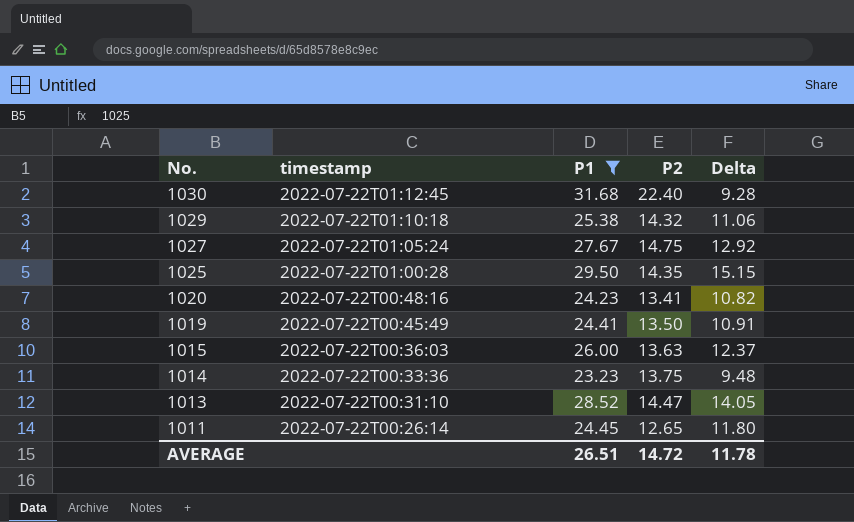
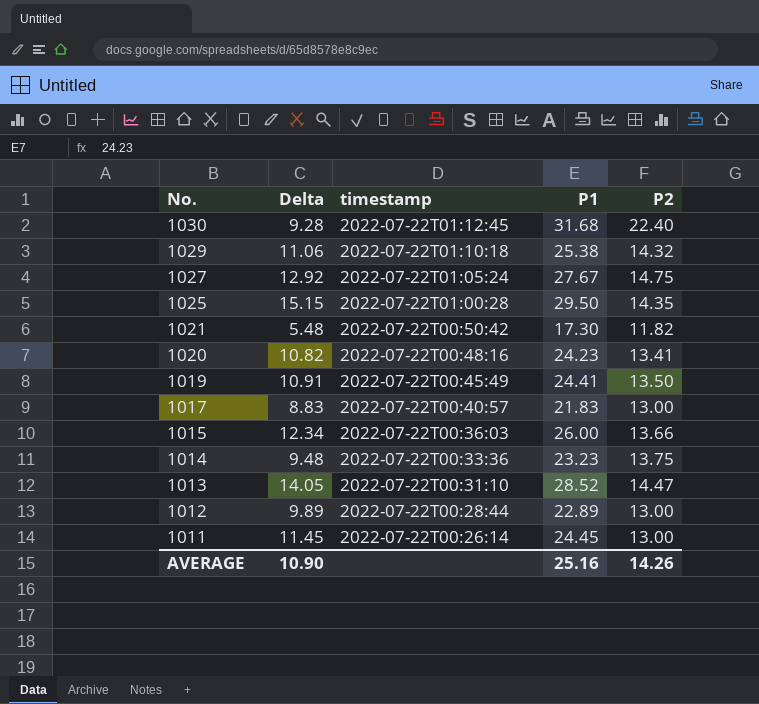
filter: P1 >= 23.23 -> none
column Delta | position: 5 -> 2
1015 | Delta: 12.37 -> 12.34
1015 | P2: 13.63 -> 13.66
1011 | Delta: 11.80 -> 11.45
1011 | P2: 12.65 -> 13.00
AVERAGE | Delta: 11.78 -> 10.90
AVERAGE | P1: 26.51 -> 25.16
AVERAGE | P2: 14.72 -> 14.26

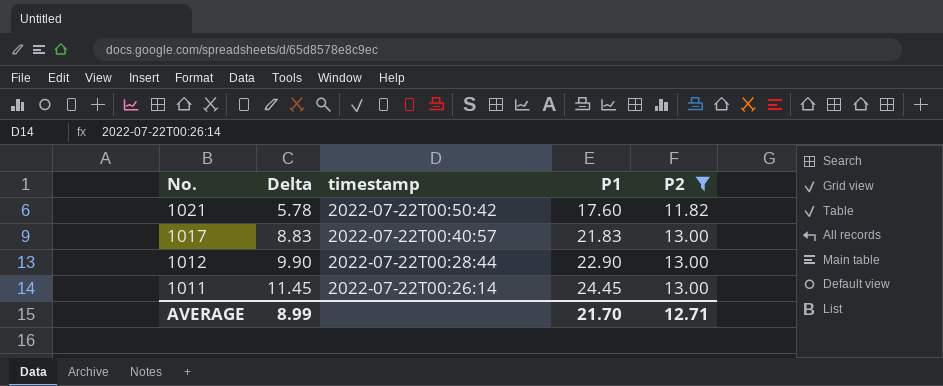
filter: none -> P2 <= 13.00
1021 | Delta: 5.48 -> 5.78
1021 | P1: 17.30 -> 17.60
1012 | Delta: 9.89 -> 9.90
1012 | P1: 22.89 -> 22.90
AVERAGE | Delta: 10.90 -> 8.99
AVERAGE | P1: 25.16 -> 21.70
AVERAGE | P2: 14.26 -> 12.71

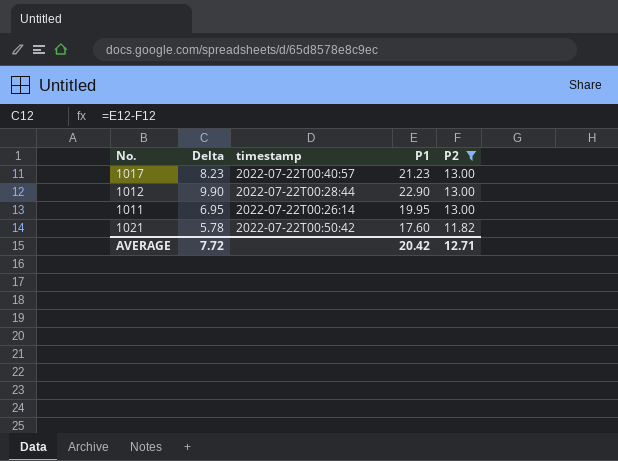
row order: No. descending -> P2 descending
1017 | Delta: 8.83 -> 8.23
1017 | P1: 21.83 -> 21.23
1011 | Delta: 11.45 -> 6.95
1011 | P1: 24.45 -> 19.95
AVERAGE | Delta: 8.99 -> 7.72
AVERAGE | P1: 21.70 -> 20.42

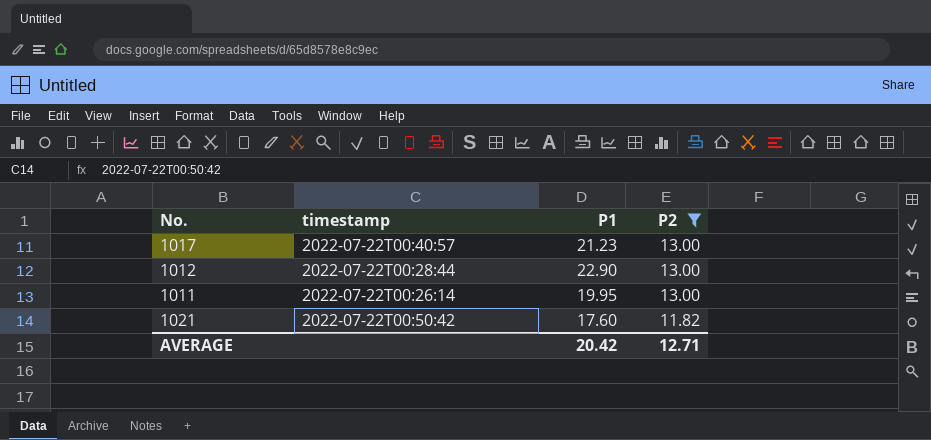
column Delta | formula: [P1] - [P2] -> none

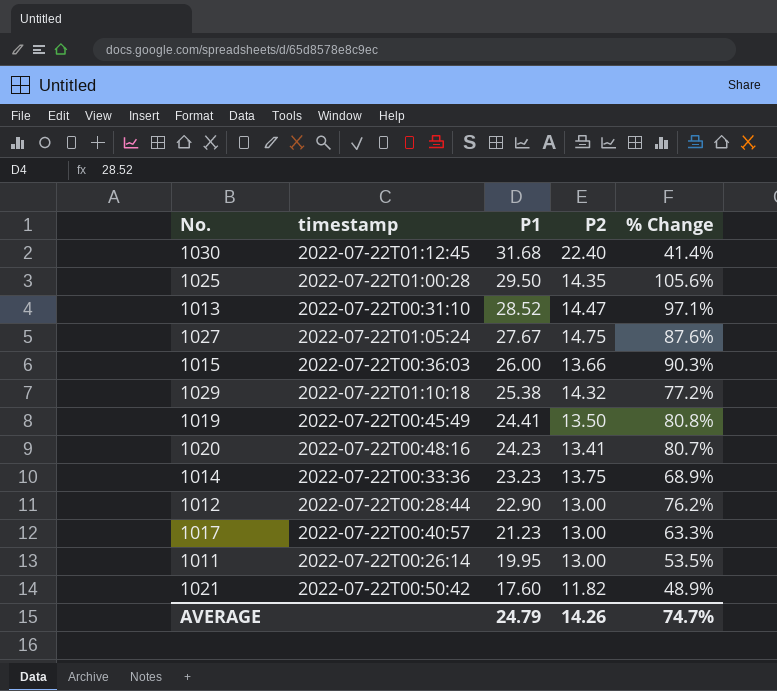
filter: P2 <= 13.00 -> none
row order: P2 descending -> P1 descending
column % Change | formula: none -> ([P1] - [P2]) / [P2]
AVERAGE | P1: 20.42 -> 24.79
AVERAGE | P2: 12.71 -> 14.26

